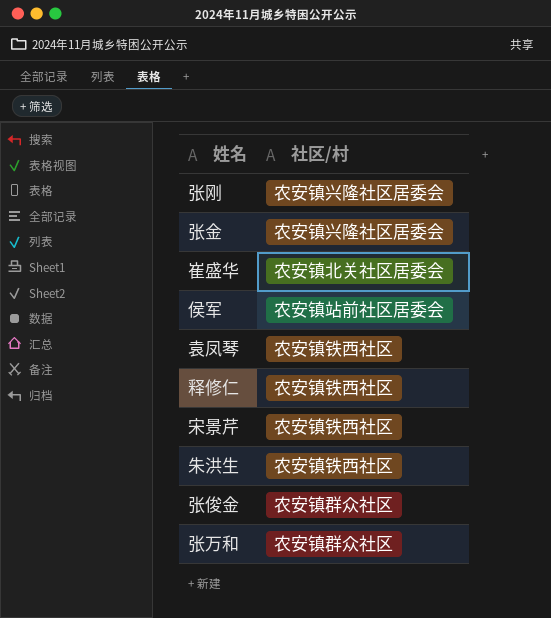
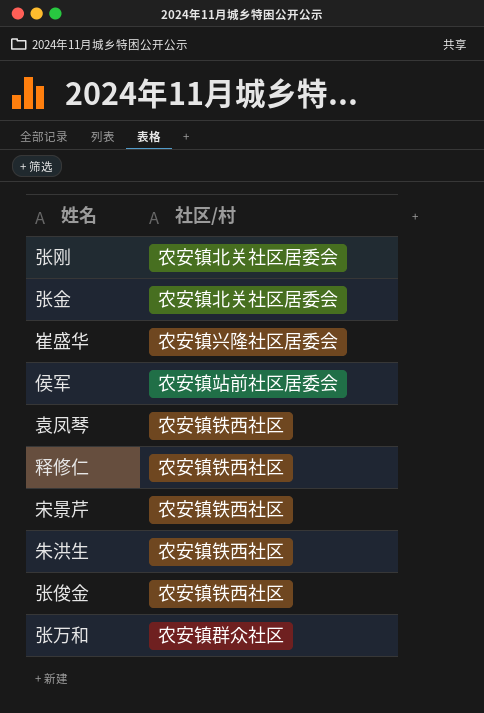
张刚 | 社区/村: 农安镇兴隆社区居委会 -> 农安镇北关社区居委会
张金 | 社区/村: 农安镇兴隆社区居委会 -> 农安镇北关社区居委会
崔盛华 | 社区/村: 农安镇北关社区居委会 -> 农安镇兴隆社区居委会
张俊金 | 社区/村: 农安镇群众社区 -> 农安镇铁西社区

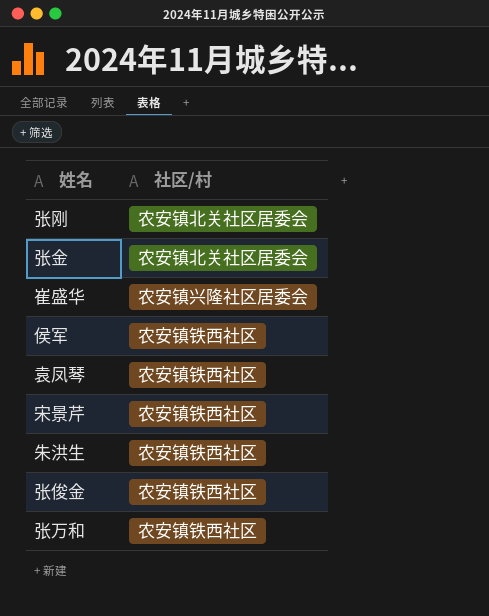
row 释修仁: 农安镇铁西社区 -> none
侯军 | 社区/村: 农安镇站前社区居委会 -> 农安镇铁西社区
张万和 | 社区/村: 农安镇群众社区 -> 农安镇铁西社区

